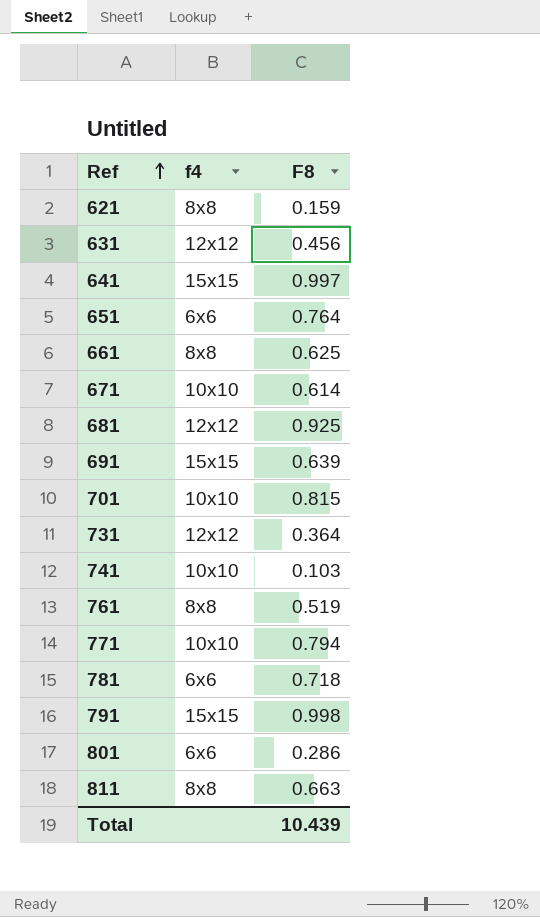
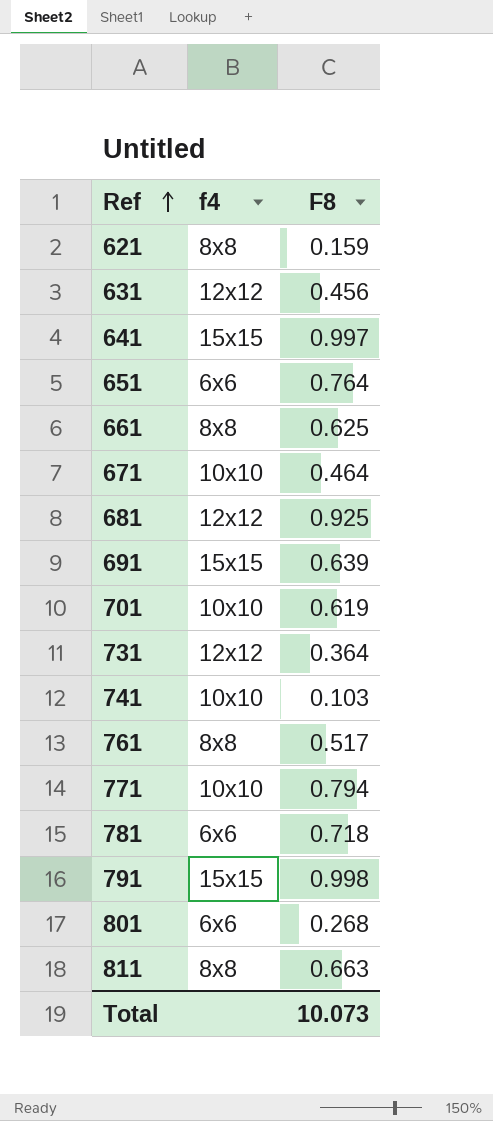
671 | F8: 0.614 -> 0.464
701 | F8: 0.815 -> 0.619
761 | F8: 0.519 -> 0.517
801 | F8: 0.286 -> 0.268
Total | F8: 10.439 -> 10.073

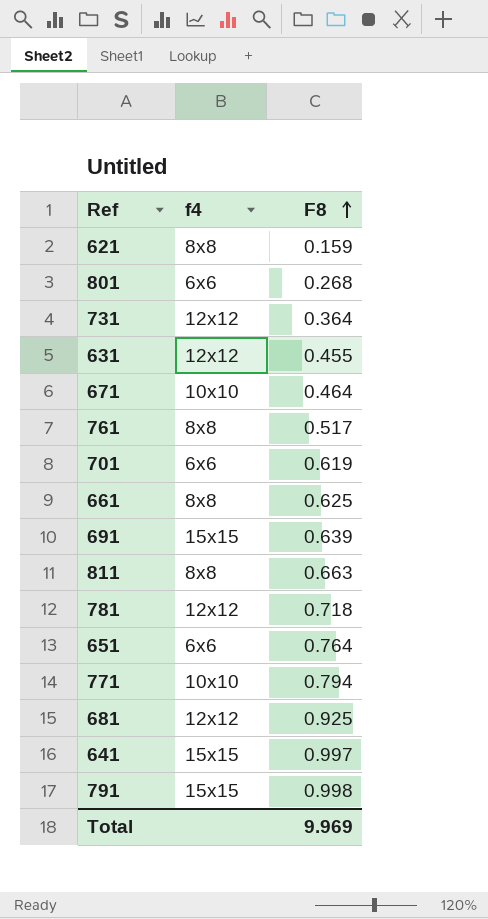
row order: Ref ascending -> F8 ascending
row 741: 10x10 | 0.103 -> none
631 | F8: 0.456 -> 0.455
701 | f4: 10x10 -> 6x6
781 | f4: 6x6 -> 12x12
Total | F8: 10.073 -> 9.969

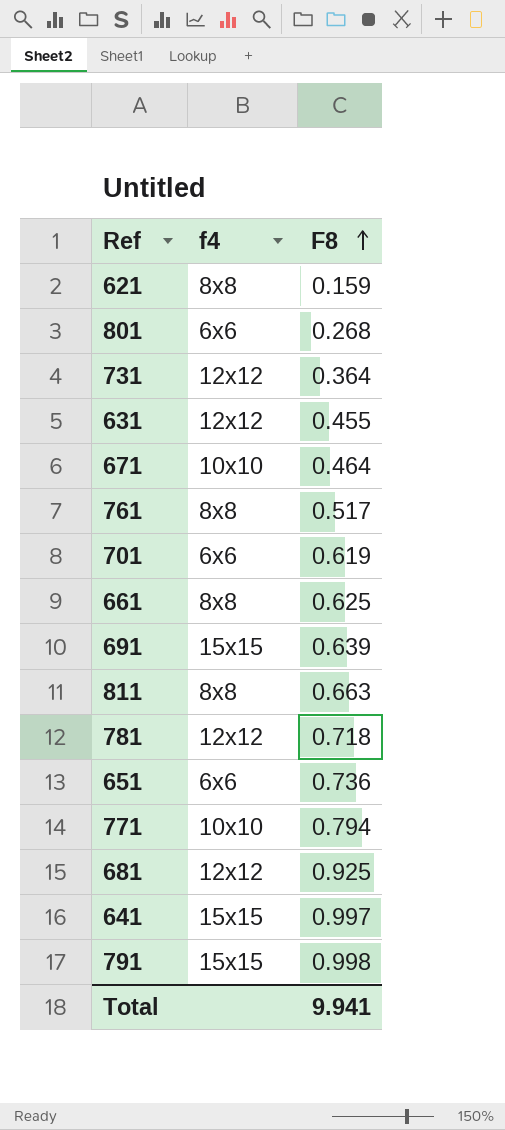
651 | F8: 0.764 -> 0.736
Total | F8: 9.969 -> 9.941

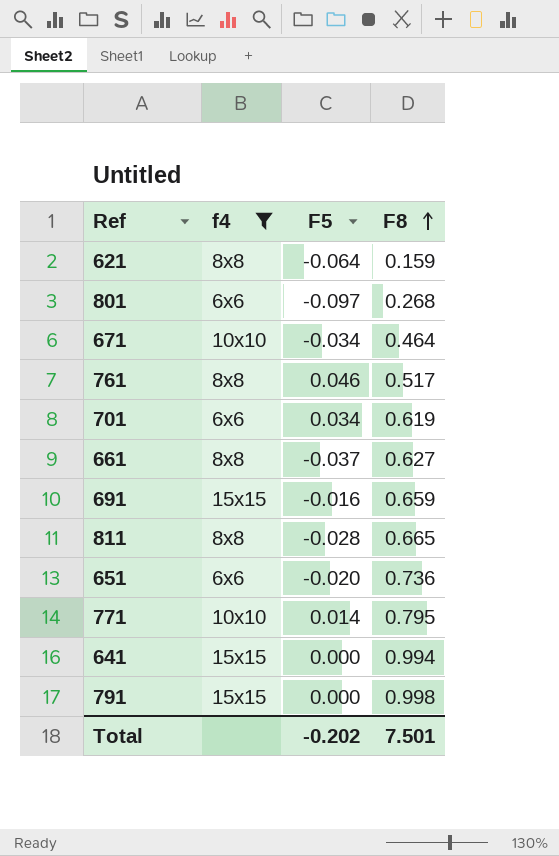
filter: none -> f4 != 12x12
column F5 | position: none -> 3
661 | F8: 0.625 -> 0.627
691 | F8: 0.639 -> 0.659
811 | F8: 0.663 -> 0.665
771 | F8: 0.794 -> 0.795
641 | F8: 0.997 -> 0.994
Total | F8: 9.941 -> 7.501

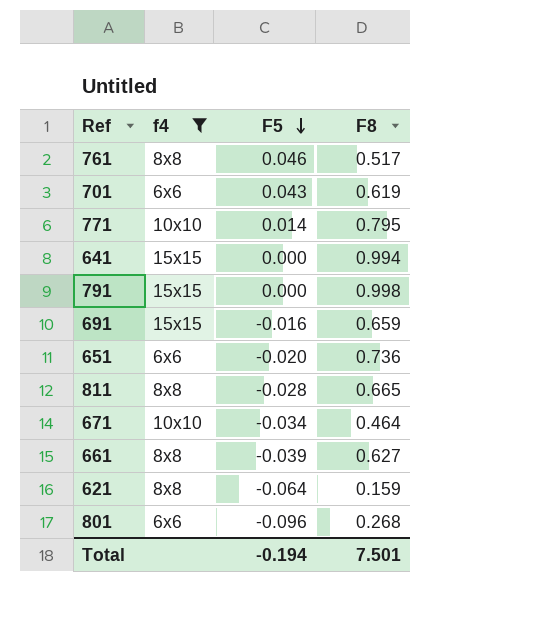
row order: F8 ascending -> F5 descending
701 | F5: 0.034 -> 0.043
661 | F5: -0.037 -> -0.039
801 | F5: -0.097 -> -0.096
Total | F5: -0.202 -> -0.194

